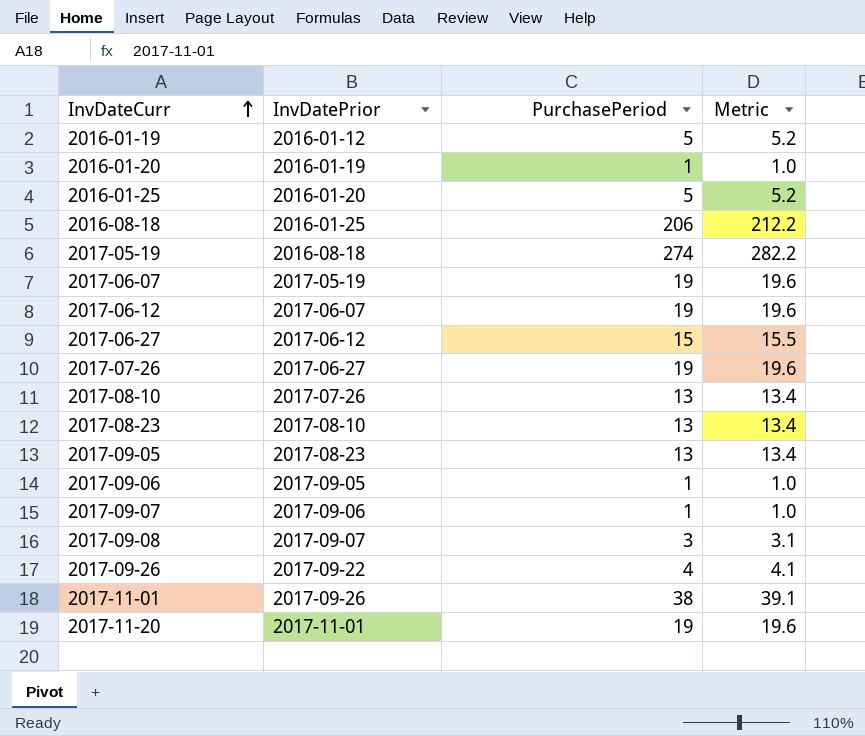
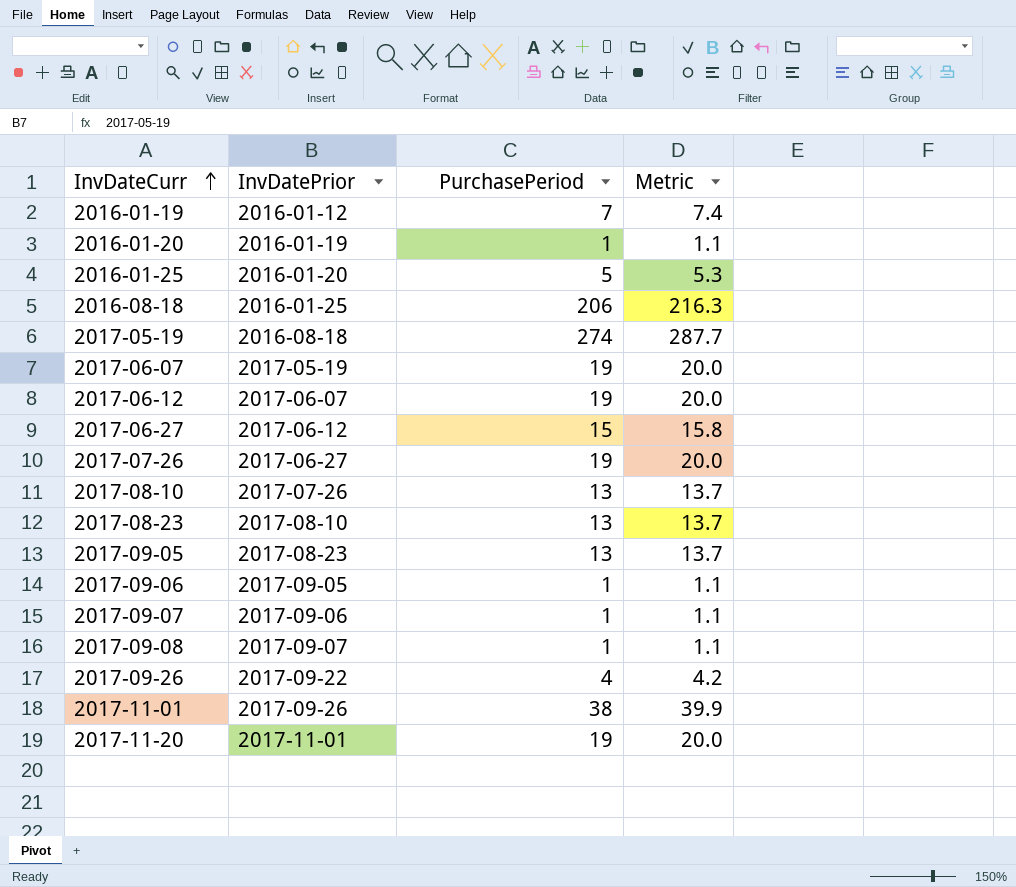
column Metric | formula: [PurchasePeriod] * 1.03 -> [PurchasePeriod] * 1.05
2016-01-19 | PurchasePeriod: 5 -> 7
2017-09-08 | PurchasePeriod: 3 -> 1

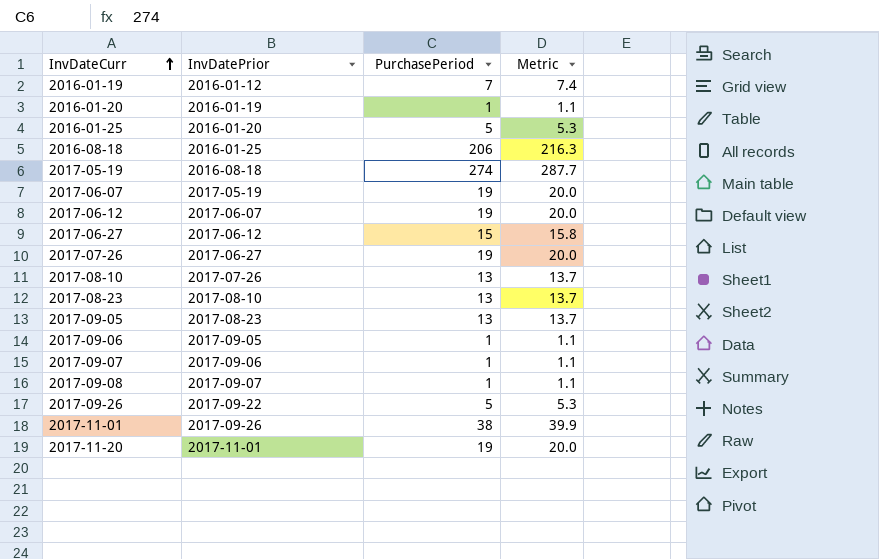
2017-09-26 | PurchasePeriod: 4 -> 5
2017-09-26 | Metric: 4.2 -> 5.3

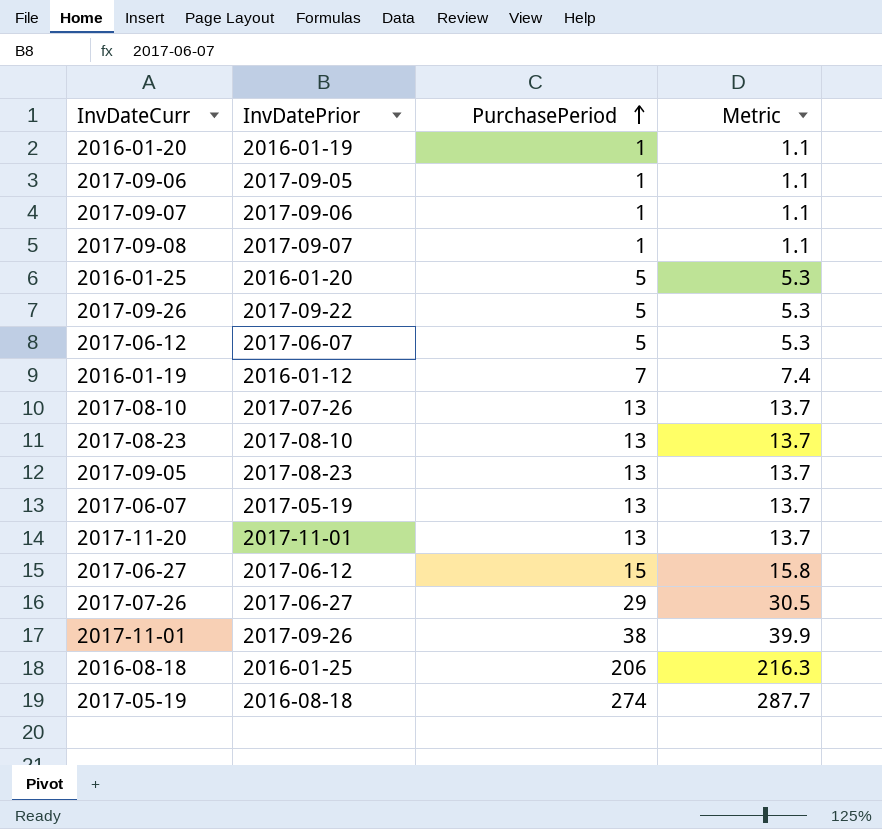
row order: InvDateCurr ascending -> PurchasePeriod ascending
2017-06-12 | PurchasePeriod: 19 -> 5
2017-06-12 | Metric: 20.0 -> 5.3
2017-06-07 | PurchasePeriod: 19 -> 13
2017-06-07 | Metric: 20.0 -> 13.7
2017-11-20 | PurchasePeriod: 19 -> 13
2017-11-20 | Metric: 20.0 -> 13.7
2017-07-26 | PurchasePeriod: 19 -> 29
2017-07-26 | Metric: 20.0 -> 30.5

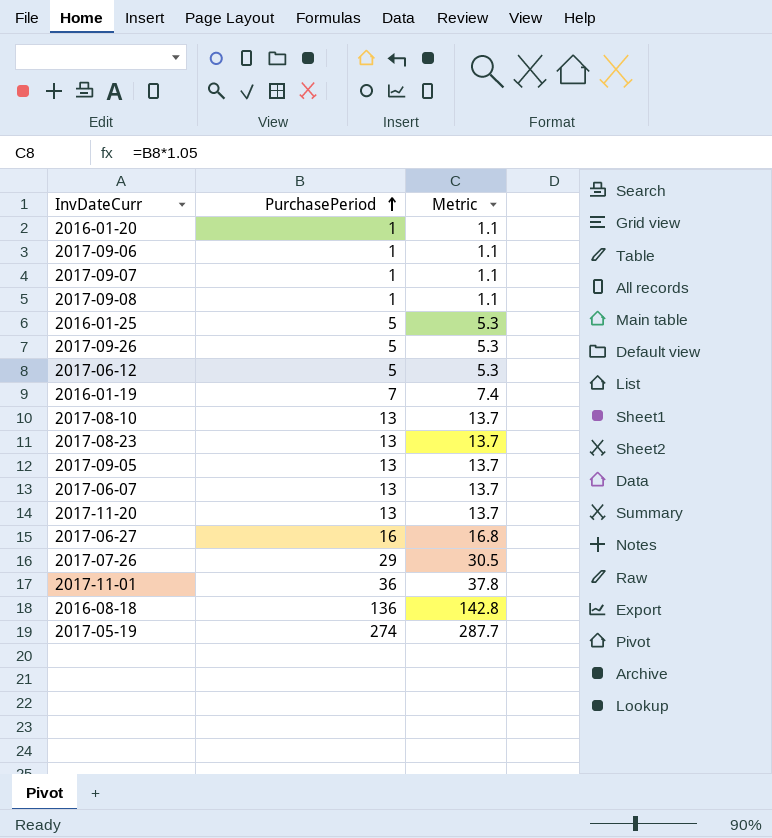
column InvDatePrior | position: 2 -> none
2017-06-27 | PurchasePeriod: 15 -> 16
2017-06-27 | Metric: 15.8 -> 16.8
2017-11-01 | PurchasePeriod: 38 -> 36
2017-11-01 | Metric: 39.9 -> 37.8
2016-08-18 | PurchasePeriod: 206 -> 136
2016-08-18 | Metric: 216.3 -> 142.8

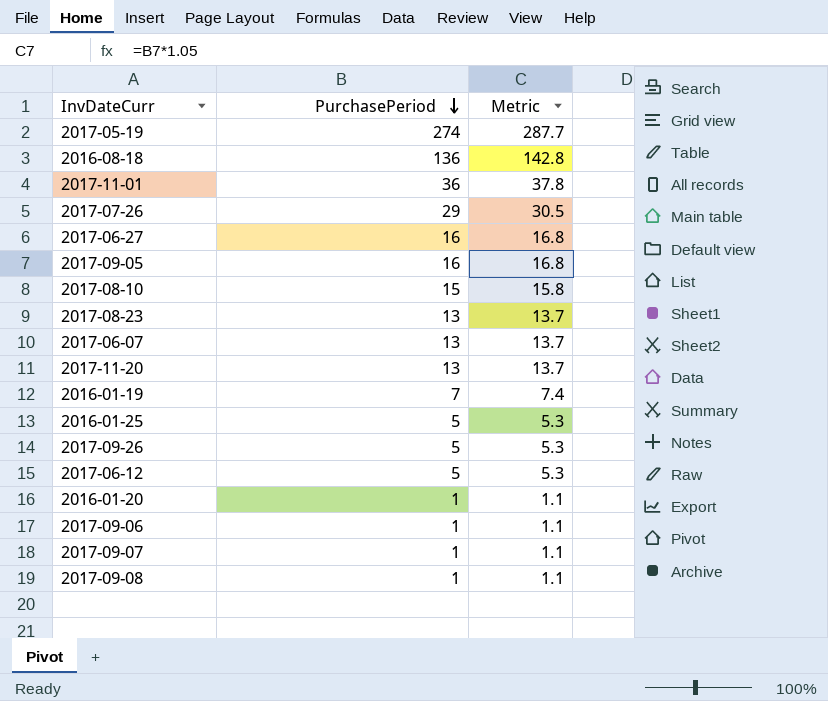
row order: PurchasePeriod ascending -> PurchasePeriod descending
2017-09-05 | PurchasePeriod: 13 -> 16
2017-09-05 | Metric: 13.7 -> 16.8
2017-08-10 | PurchasePeriod: 13 -> 15
2017-08-10 | Metric: 13.7 -> 15.8

